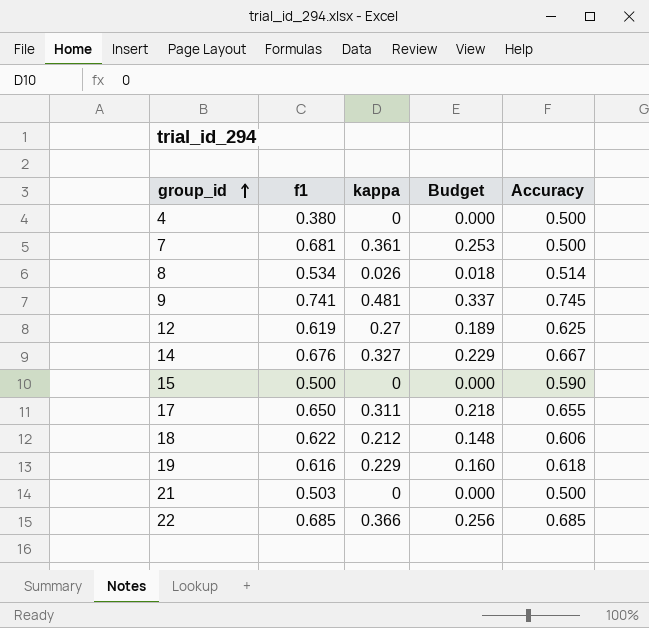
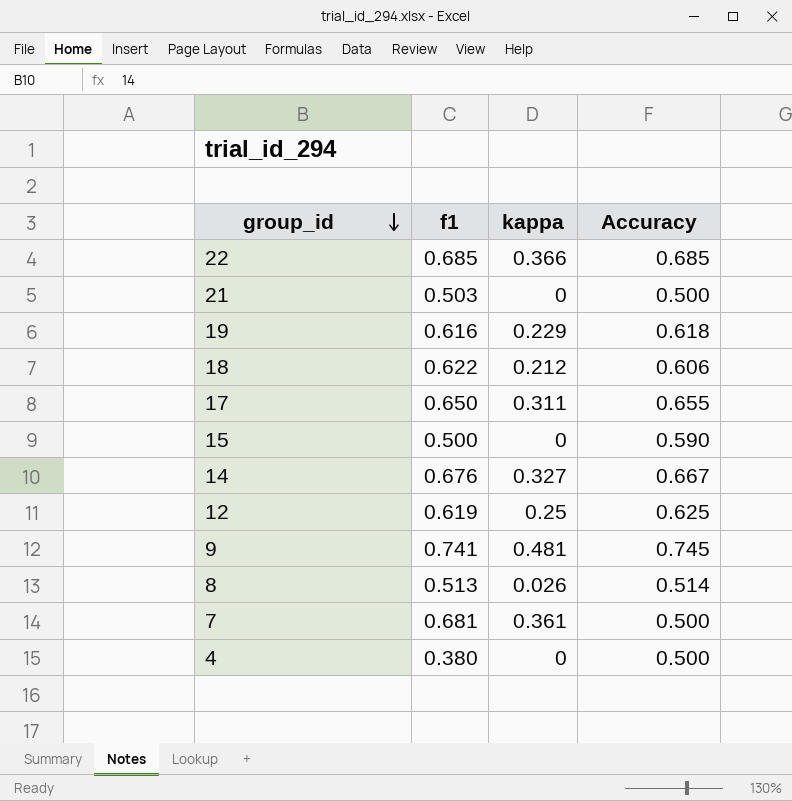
row order: group_id ascending -> group_id descending
column Budget | formula: [kappa] * 0.7 -> none
12 | kappa: 0.27 -> 0.25
8 | f1: 0.534 -> 0.513

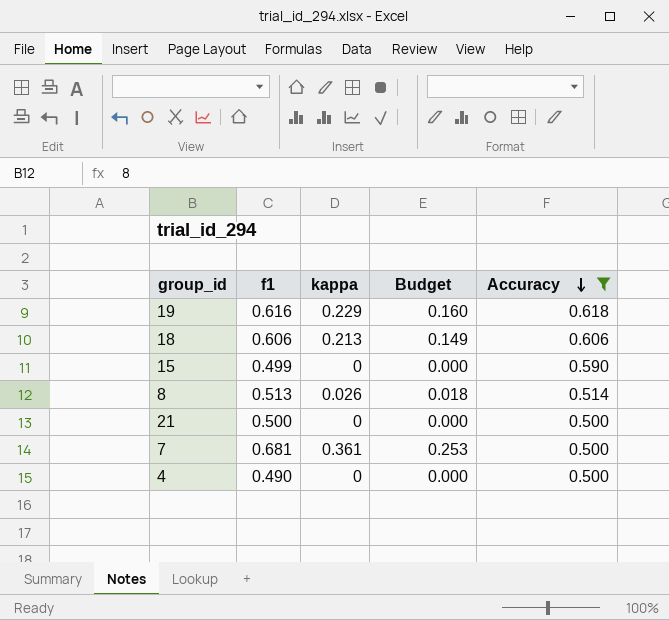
filter: none -> Accuracy <= 0.618
row order: group_id descending -> Accuracy descending
column Budget | formula: none -> [kappa] * 0.7
18 | f1: 0.622 -> 0.606
18 | kappa: 0.212 -> 0.213
15 | f1: 0.500 -> 0.499
21 | f1: 0.503 -> 0.500
4 | f1: 0.380 -> 0.490

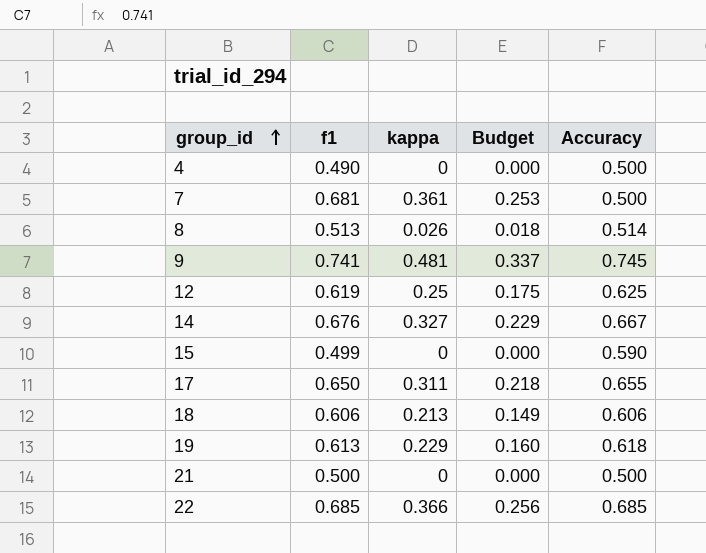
filter: Accuracy <= 0.618 -> none
row order: Accuracy descending -> group_id ascending
19 | f1: 0.616 -> 0.613

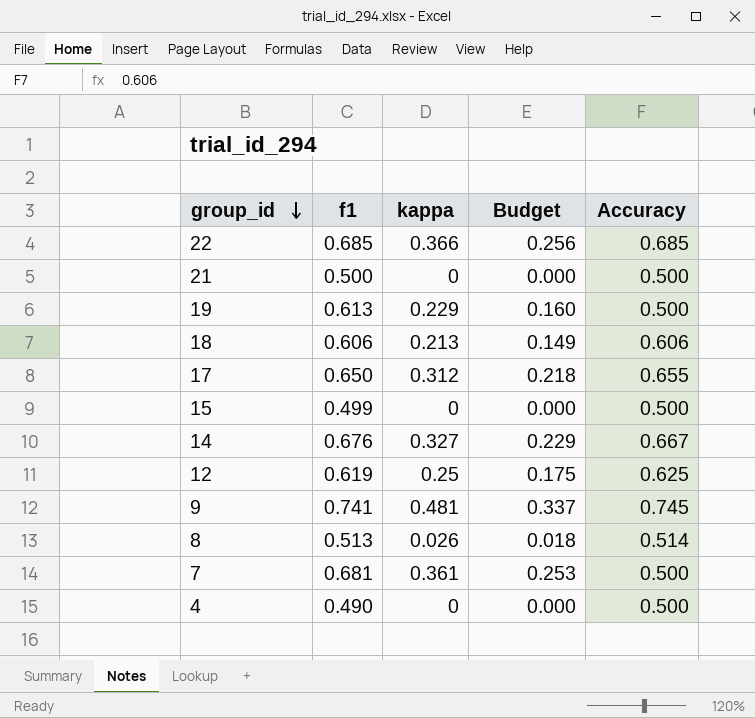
row order: group_id ascending -> group_id descending
19 | Accuracy: 0.618 -> 0.500
17 | kappa: 0.311 -> 0.312
15 | Accuracy: 0.590 -> 0.500

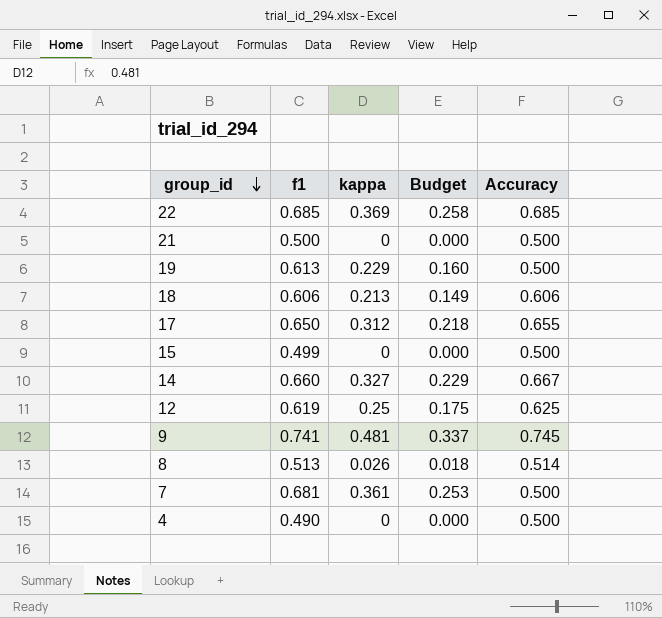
22 | kappa: 0.366 -> 0.369
22 | Budget: 0.256 -> 0.258
14 | f1: 0.676 -> 0.660

